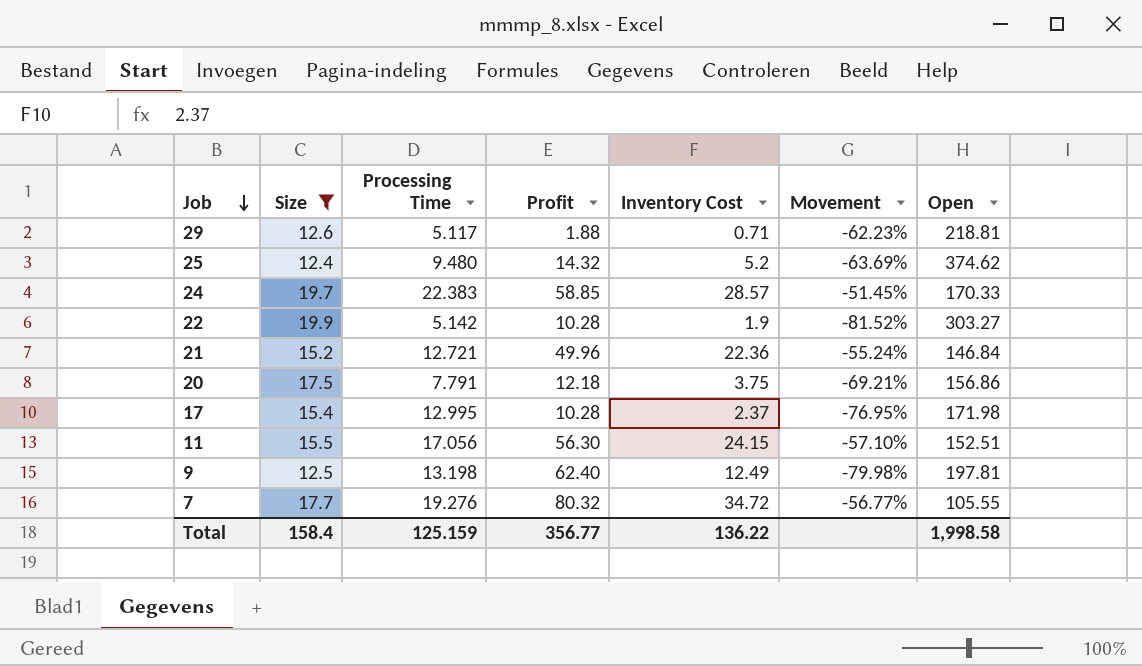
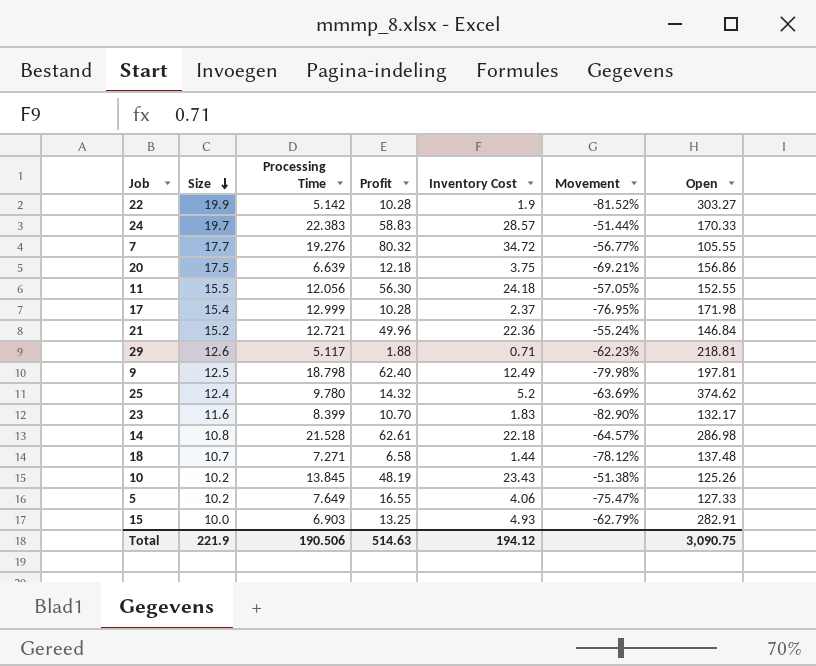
filter: Size >= 12.4 -> none
row order: Job descending -> Size descending
24 | Profit: 58.85 -> 58.83
24 | Movement: -51.45% -> -51.44%
20 | Processing Time: 7.791 -> 6.639
11 | Processing Time: 17.056 -> 12.056
11 | Inventory Cost: 24.15 -> 24.18
11 | Movement: -57.10% -> -57.05%
11 | Open: 152.51 -> 152.55
17 | Processing Time: 12.995 -> 12.999
9 | Processing Time: 13.198 -> 18.798
25 | Processing Time: 9.480 -> 9.780
Total | Size: 158.4 -> 221.9
Total | Processing Time: 125.159 -> 190.506
Total | Profit: 356.77 -> 514.63
Total | Inventory Cost: 136.22 -> 194.12
Total | Open: 1,998.58 -> 3,090.75

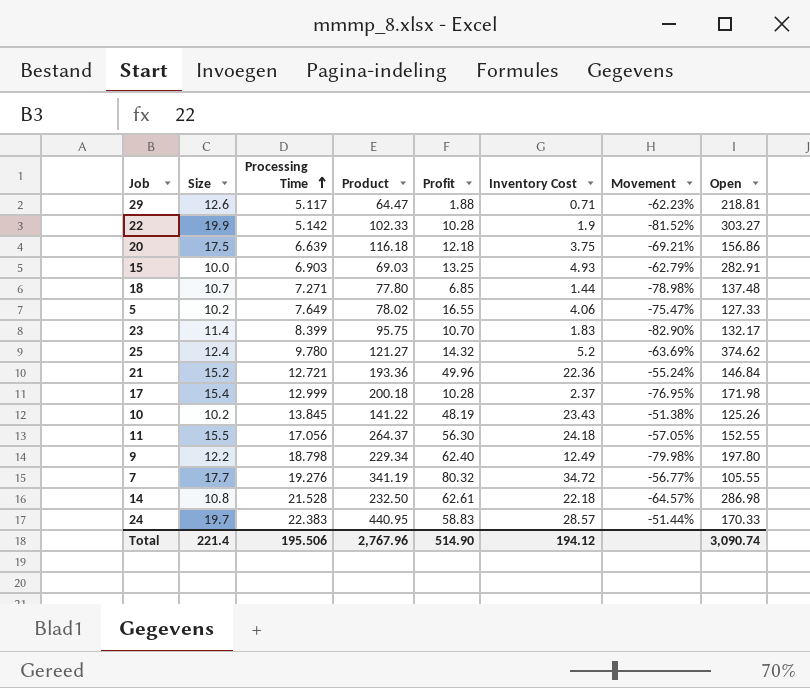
row order: Size descending -> Processing Time ascending
column Product | formula: none -> [Size] * [Processing Time]
18 | Profit: 6.58 -> 6.85
18 | Movement: -78.12% -> -78.98%
23 | Size: 11.6 -> 11.4
11 | Processing Time: 12.056 -> 17.056
9 | Size: 12.5 -> 12.2
9 | Open: 197.81 -> 197.80
Total | Size: 221.9 -> 221.4
Total | Processing Time: 190.506 -> 195.506
Total | Profit: 514.63 -> 514.90
Total | Open: 3,090.75 -> 3,090.74

